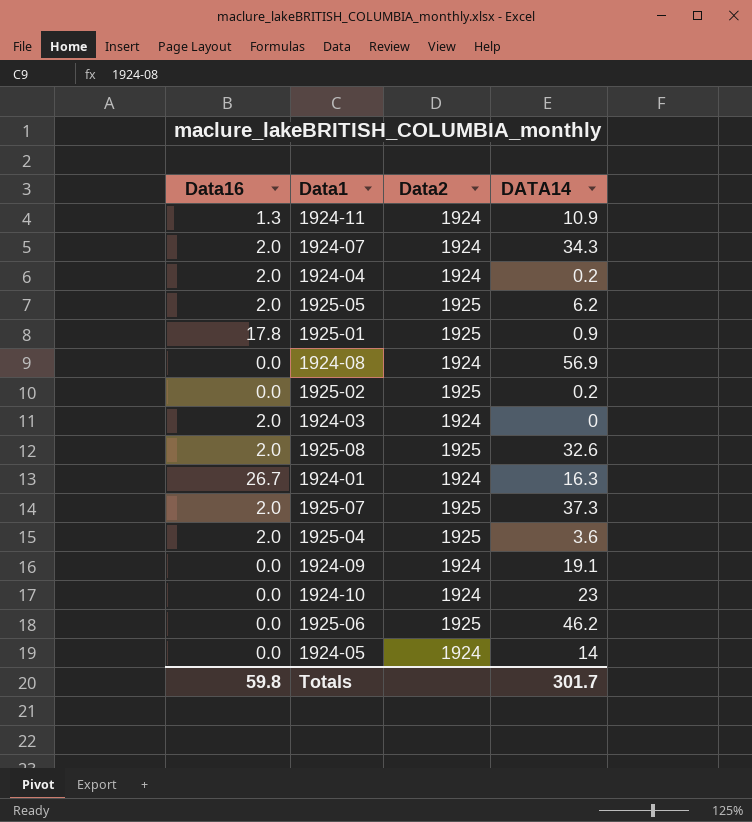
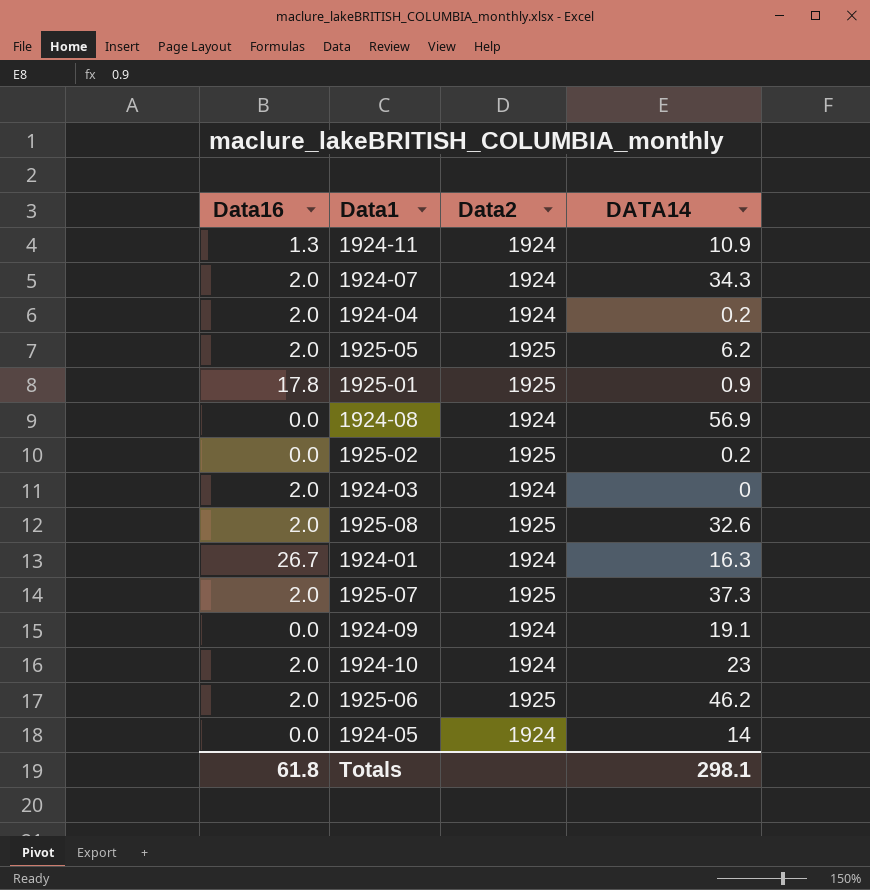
row 1925-04: 2.0 | 1925 | 3.6 -> none
1924-10 | Data16: 0.0 -> 2.0
1925-06 | Data16: 0.0 -> 2.0
Totals | Data16: 59.8 -> 61.8
Totals | DATA14: 301.7 -> 298.1

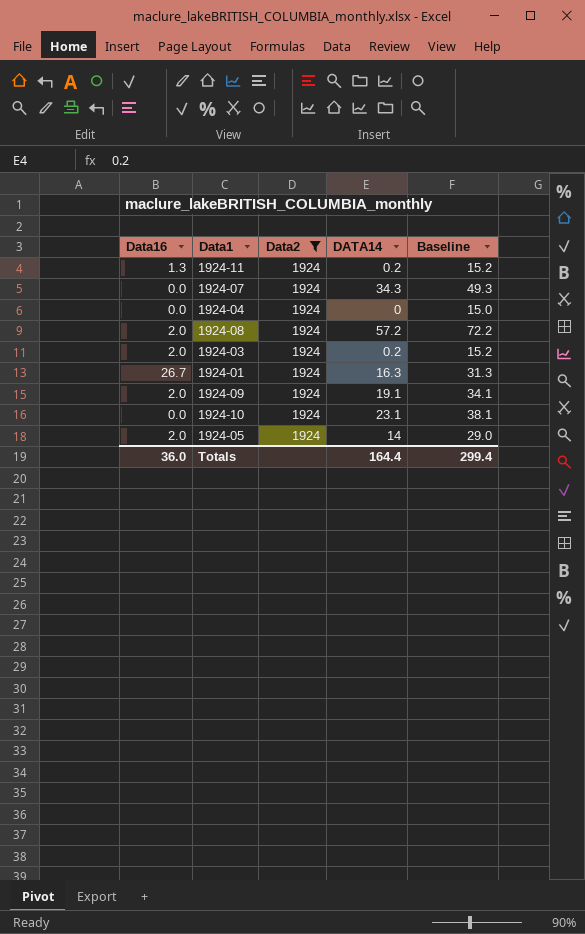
filter: none -> Data2 = 1924
column Baseline | formula: none -> [DATA14] + 15
1924-11 | DATA14: 10.9 -> 0.2
1924-07 | Data16: 2.0 -> 0.0
1924-04 | Data16: 2.0 -> 0.0
1924-04 | DATA14: 0.2 -> 0
1924-08 | Data16: 0.0 -> 2.0
1924-08 | DATA14: 56.9 -> 57.2
1924-03 | DATA14: 0 -> 0.2
1924-09 | Data16: 0.0 -> 2.0
1924-10 | Data16: 2.0 -> 0.0
1924-10 | DATA14: 23 -> 23.1
1924-05 | Data16: 0.0 -> 2.0
Totals | Data16: 61.8 -> 36.0
Totals | DATA14: 298.1 -> 164.4

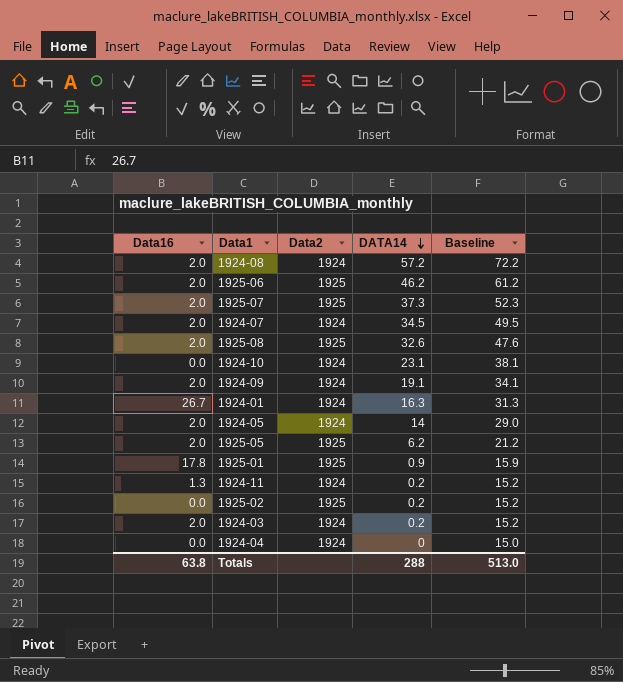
filter: Data2 = 1924 -> none
row order: none -> DATA14 descending
1924-07 | Data16: 0.0 -> 2.0
1924-07 | DATA14: 34.3 -> 34.5
1924-07 | Baseline: 49.3 -> 49.5
Totals | Data16: 36.0 -> 63.8
Totals | DATA14: 164.4 -> 288
Totals | Baseline: 299.4 -> 513.0

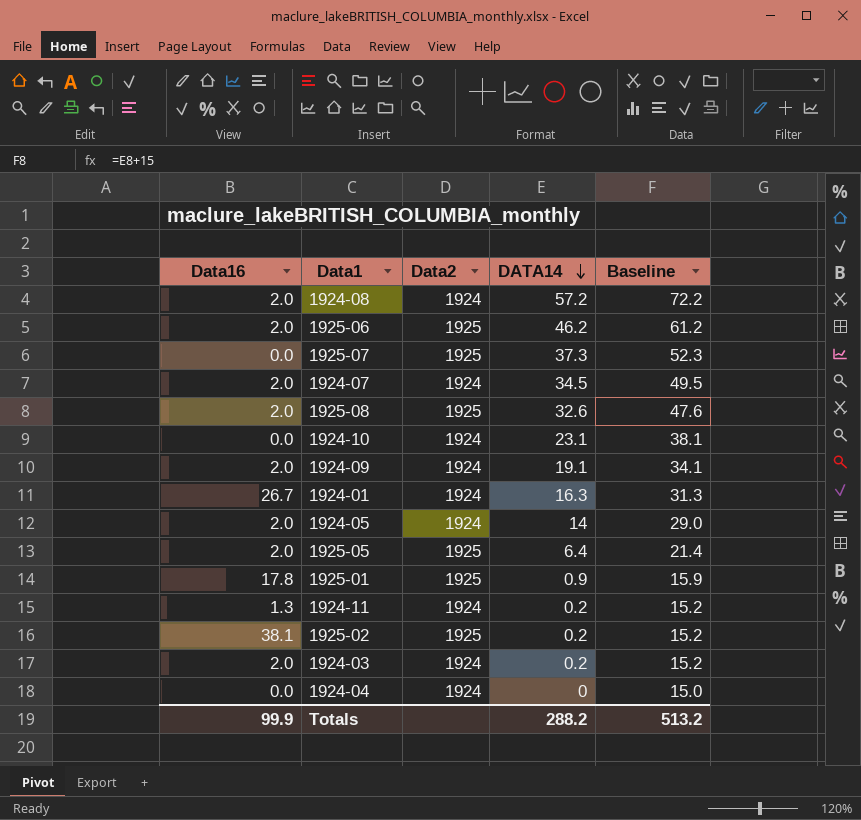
1925-07 | Data16: 2.0 -> 0.0
1925-05 | DATA14: 6.2 -> 6.4
1925-05 | Baseline: 21.2 -> 21.4
1925-02 | Data16: 0.0 -> 38.1
Totals | Data16: 63.8 -> 99.9
Totals | DATA14: 288 -> 288.2
Totals | Baseline: 513.0 -> 513.2

